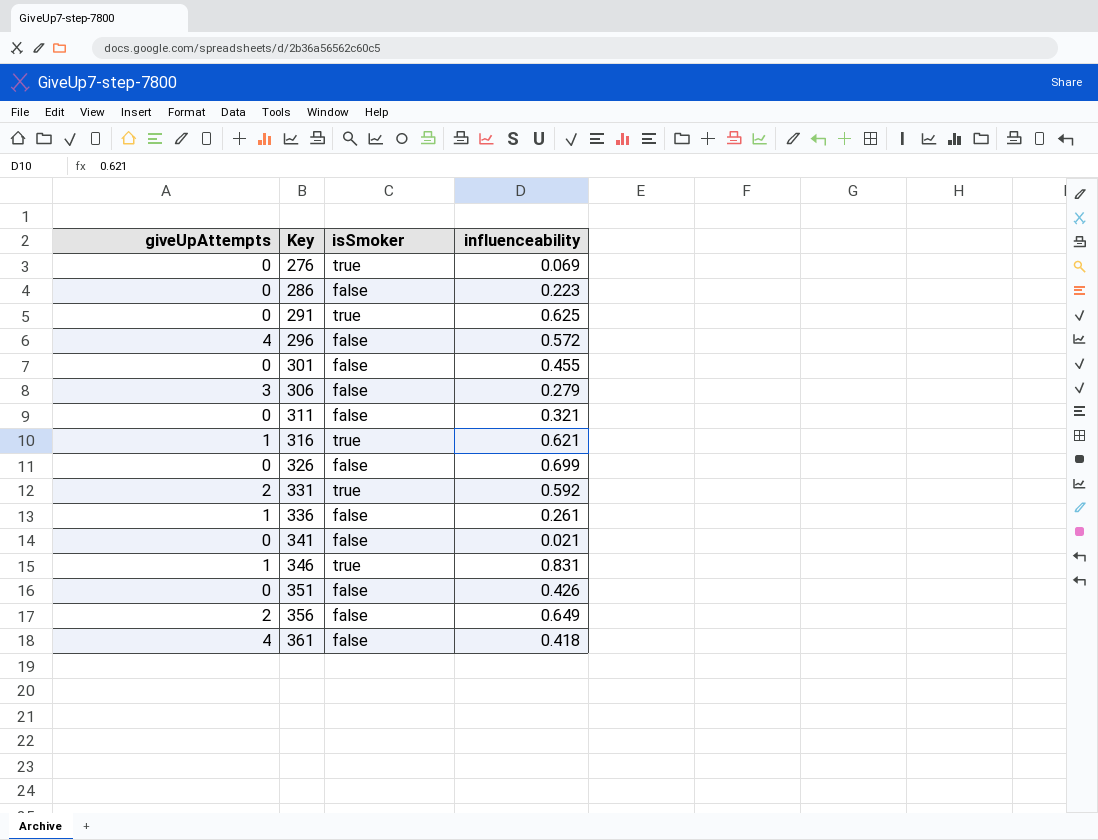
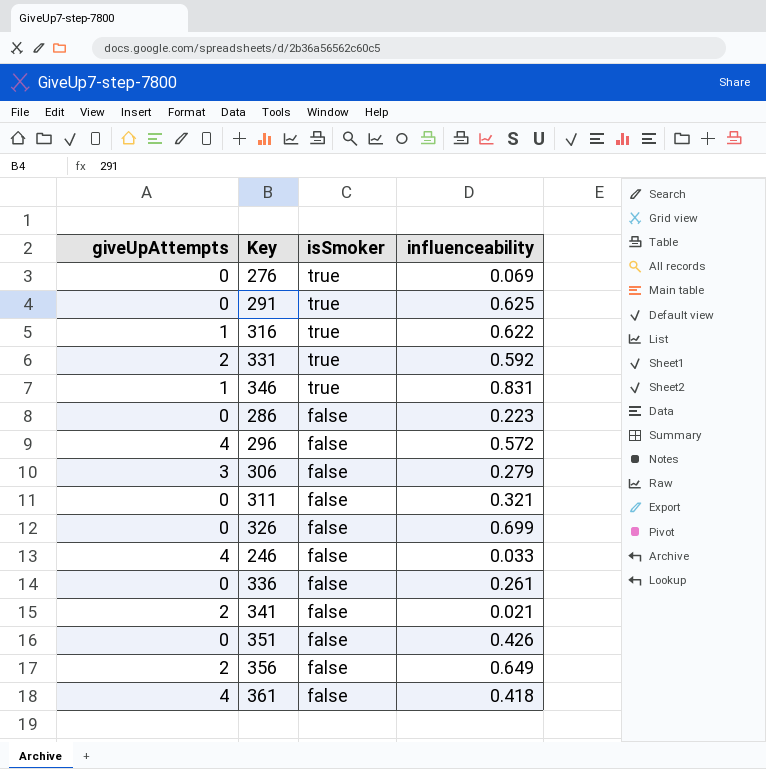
row order: Key ascending -> isSmoker descending
row 301: 0 | false | 0.455 -> none
316 | influenceability: 0.621 -> 0.622
row 246: none -> 4 | false | 0.033
336 | giveUpAttempts: 1 -> 0
341 | giveUpAttempts: 0 -> 2

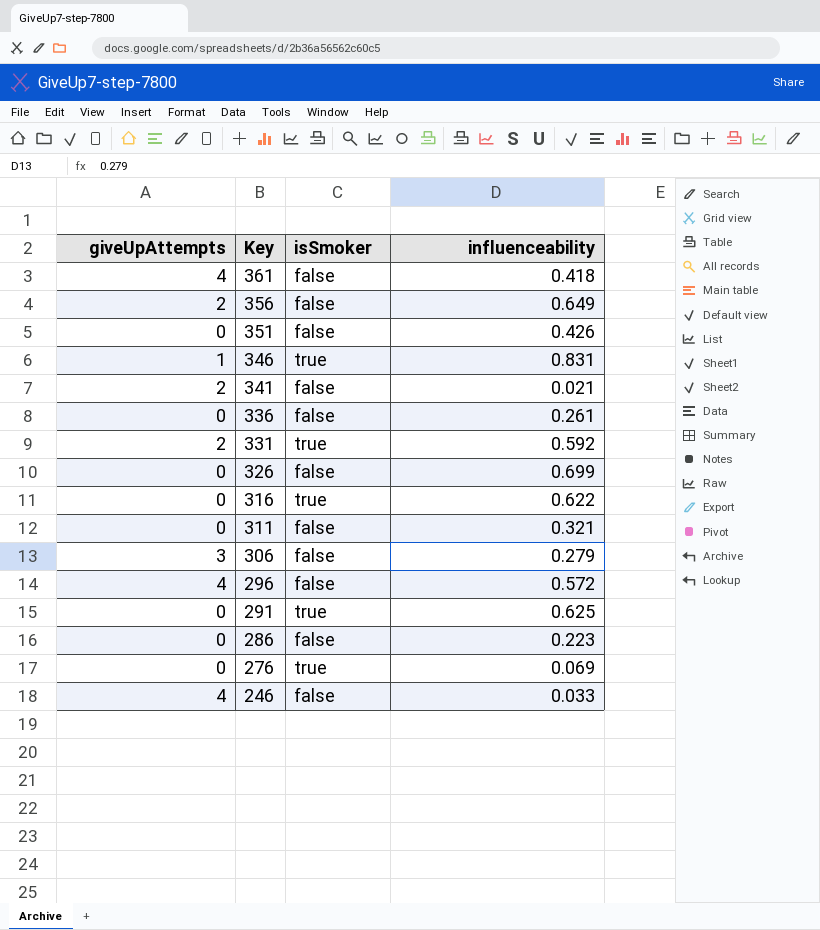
row order: isSmoker descending -> Key descending
316 | giveUpAttempts: 1 -> 0

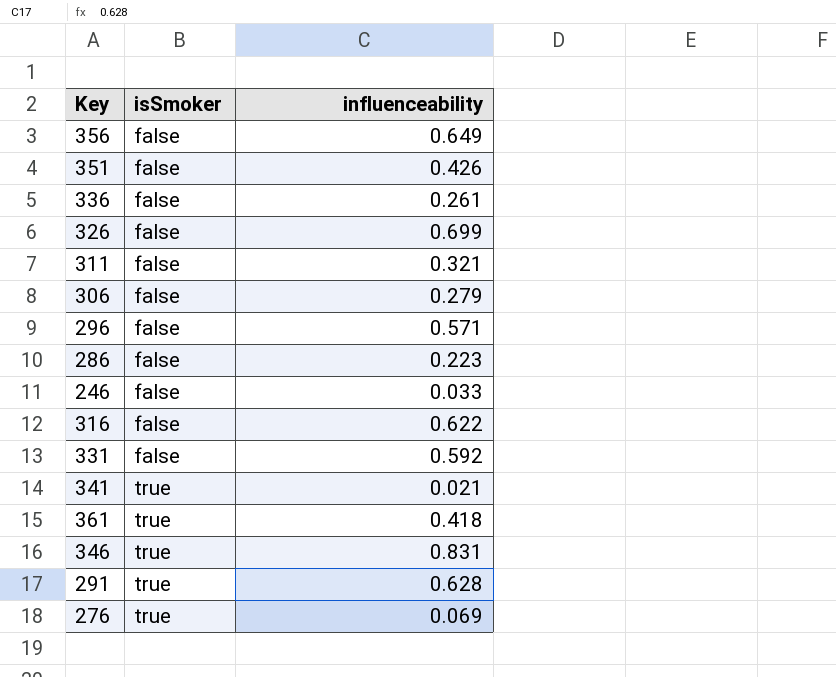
row order: Key descending -> isSmoker ascending
column giveUpAttempts | position: 1 -> none
296 | influenceability: 0.572 -> 0.571
316 | isSmoker: true -> false
331 | isSmoker: true -> false
341 | isSmoker: false -> true
361 | isSmoker: false -> true
291 | influenceability: 0.625 -> 0.628

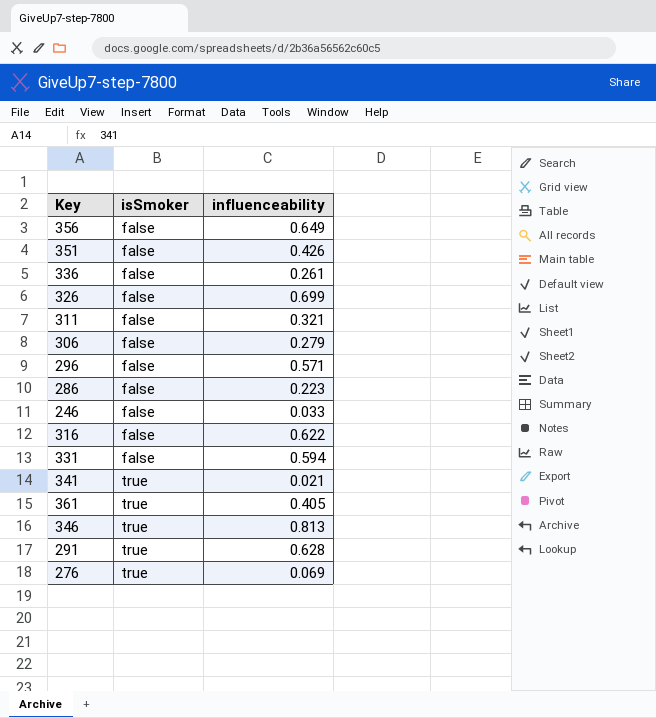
331 | influenceability: 0.592 -> 0.594
361 | influenceability: 0.418 -> 0.405
346 | influenceability: 0.831 -> 0.813

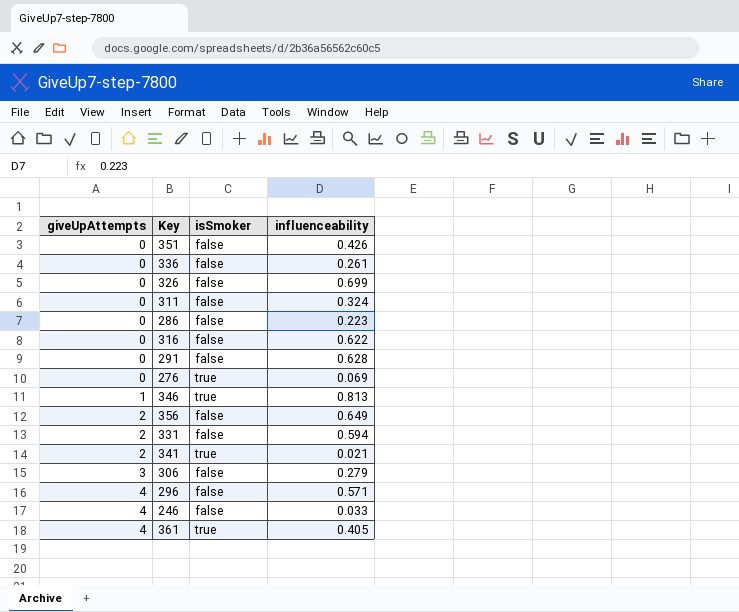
row order: isSmoker ascending -> giveUpAttempts ascending
column giveUpAttempts | position: none -> 1
311 | influenceability: 0.321 -> 0.324
291 | isSmoker: true -> false

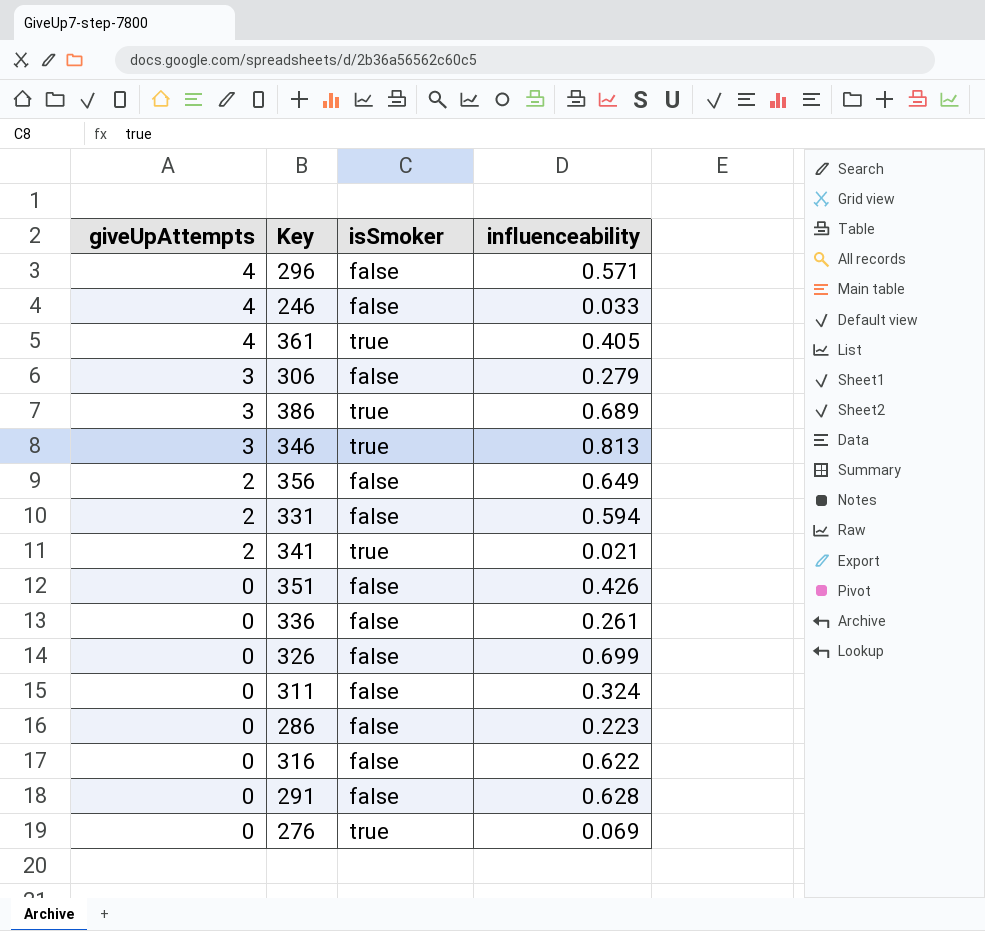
row order: giveUpAttempts ascending -> giveUpAttempts descending
row 386: none -> 3 | true | 0.689
346 | giveUpAttempts: 1 -> 3

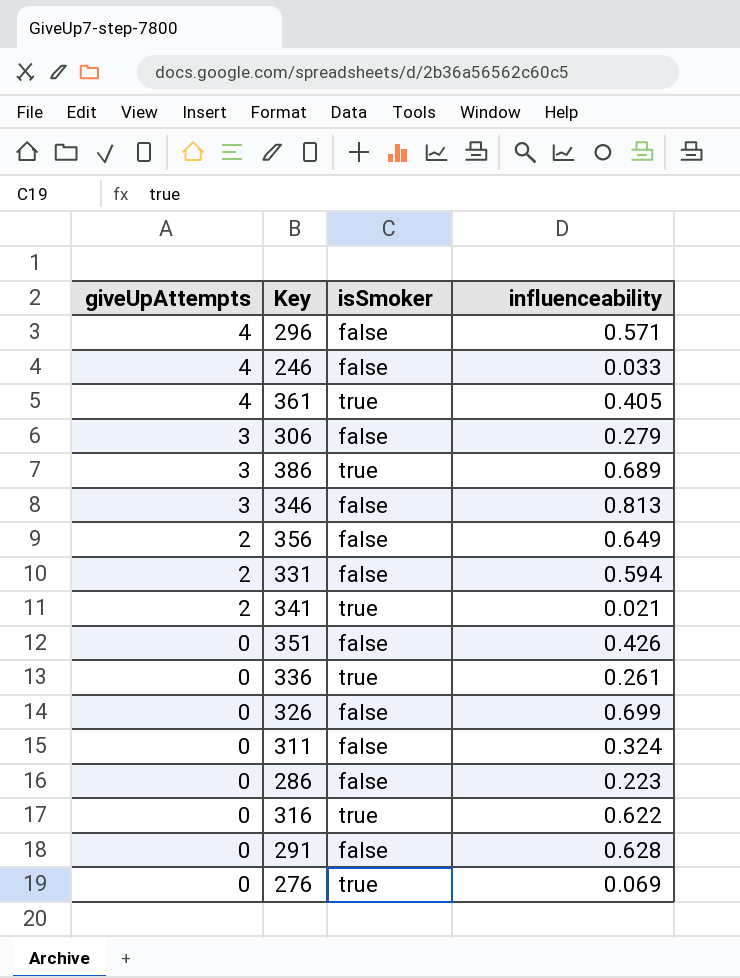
346 | isSmoker: true -> false
336 | isSmoker: false -> true
316 | isSmoker: false -> true

